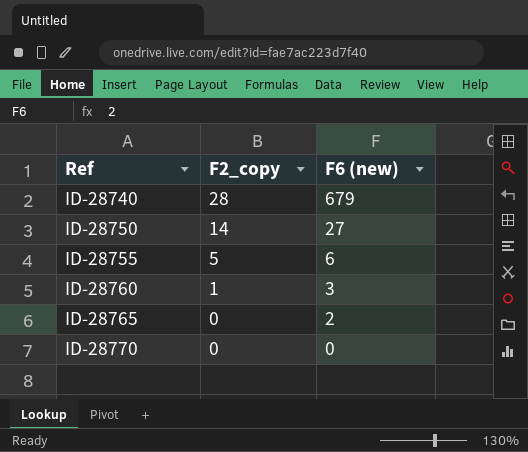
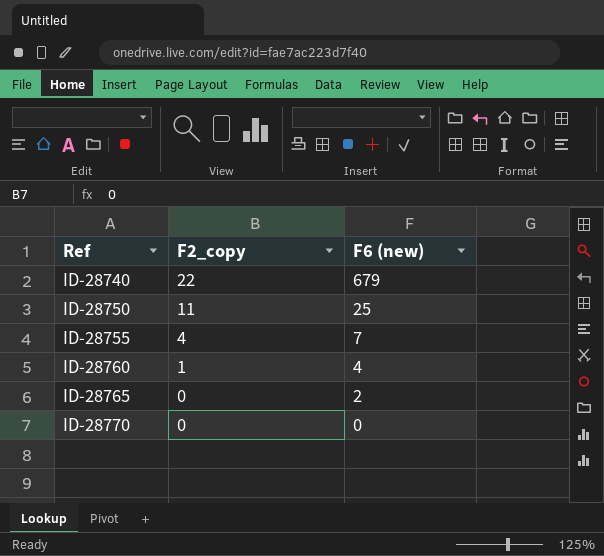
ID-28740 | F2_copy: 28 -> 22
ID-28750 | F2_copy: 14 -> 11
ID-28750 | F6 (new): 27 -> 25
ID-28755 | F2_copy: 5 -> 4
ID-28755 | F6 (new): 6 -> 7
ID-28760 | F6 (new): 3 -> 4

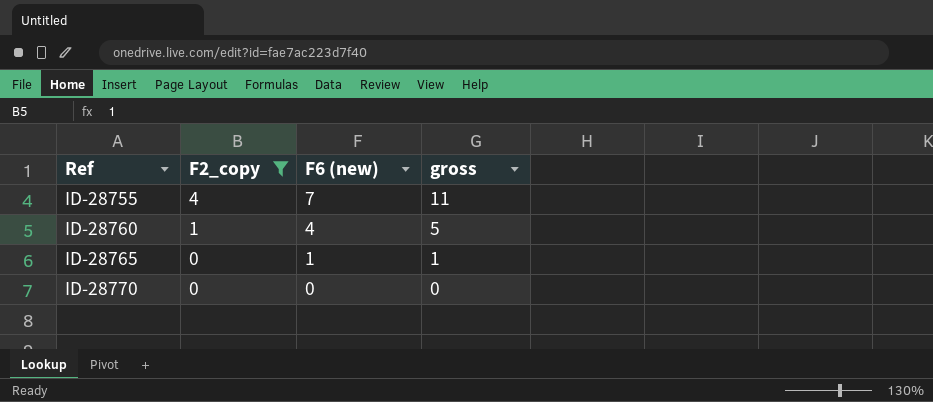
filter: none -> F2_copy <= 4
column gross | formula: none -> [F2_copy] + [F6 (new)]
ID-28765 | F6 (new): 2 -> 1

